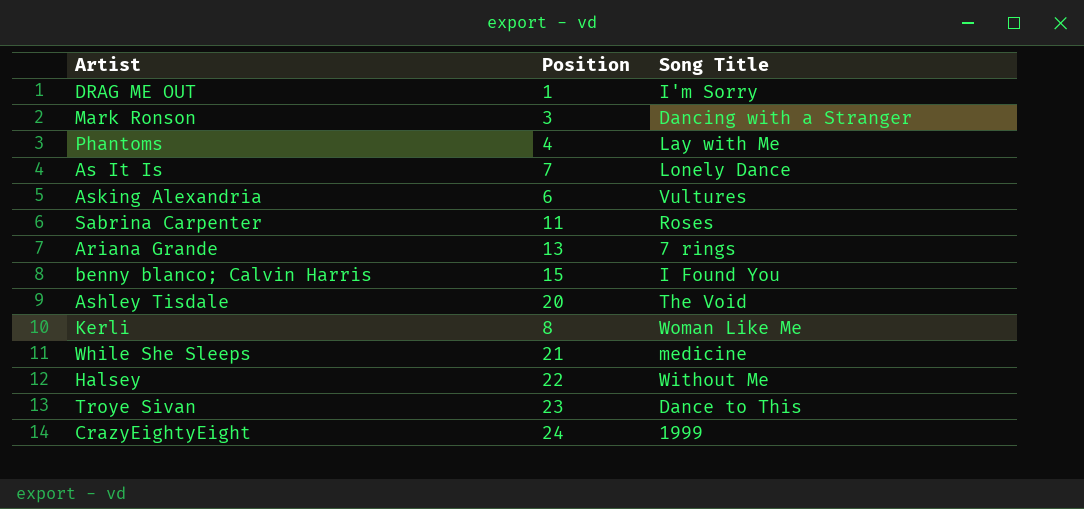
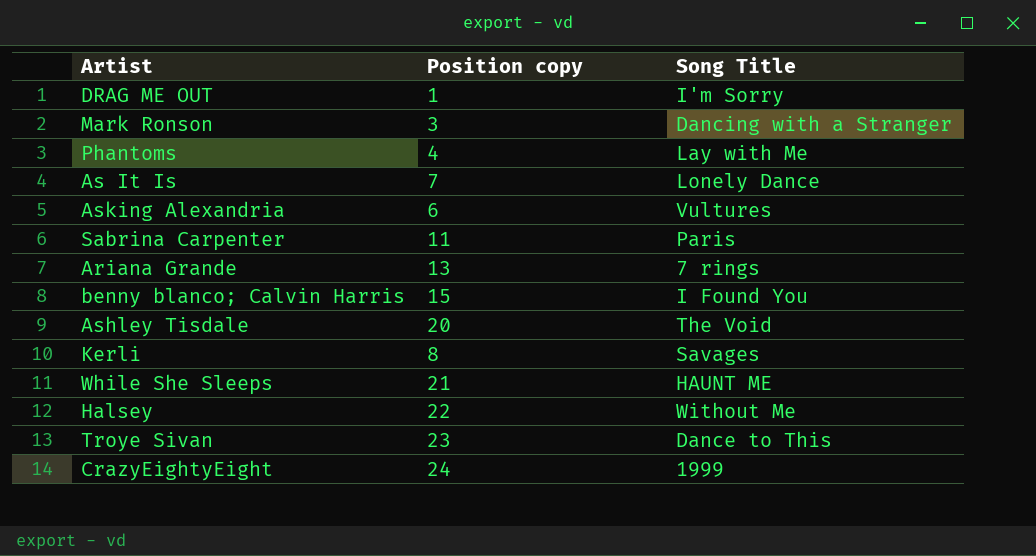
column name: Position -> Position copy
Sabrina Carpenter | Song Title: Roses -> Paris
Kerli | Song Title: Woman Like Me -> Savages
While She Sleeps | Song Title: medicine -> HAUNT ME

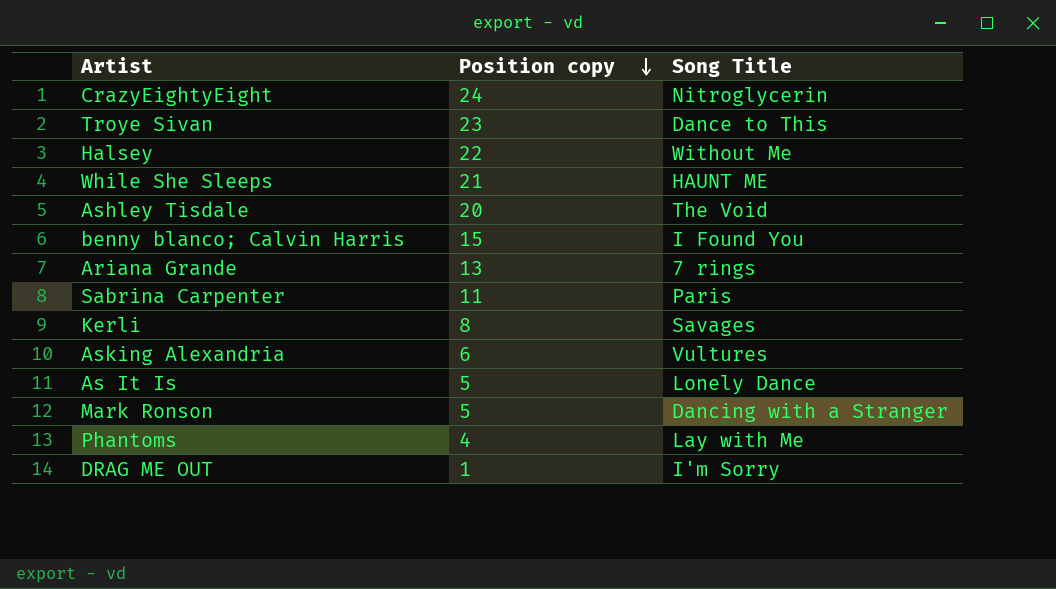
row order: none -> Position copy descending
CrazyEightyEight | Song Title: 1999 -> Nitroglycerin
As It Is | Position copy: 7 -> 5
Mark Ronson | Position copy: 3 -> 5

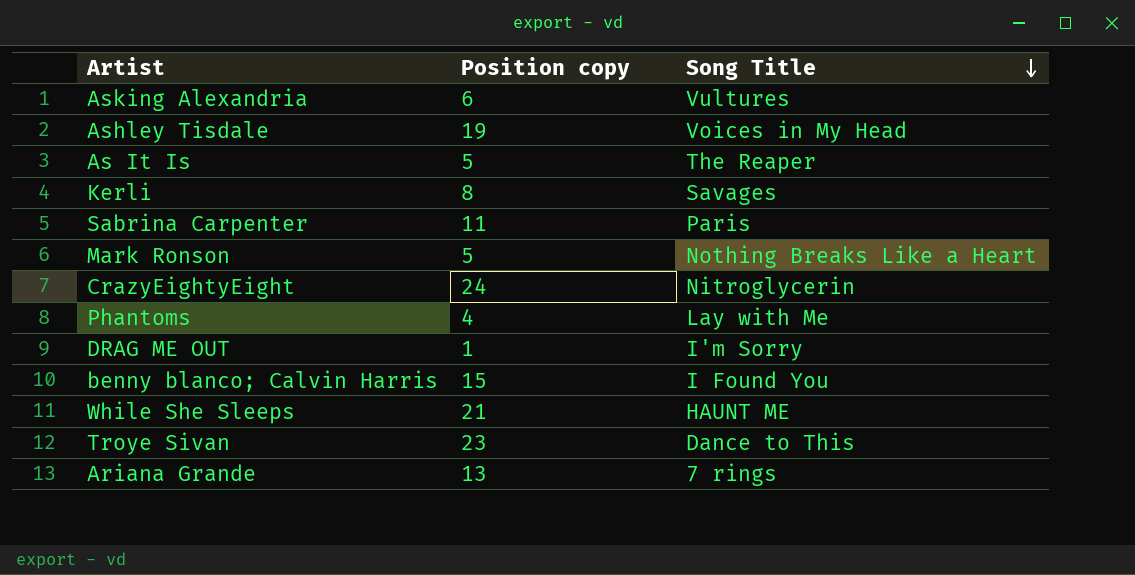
row order: Position copy descending -> Song Title descending
row Halsey: 22 | Without Me -> none
Ashley Tisdale | Position copy: 20 -> 19
Ashley Tisdale | Song Title: The Void -> Voices in My Head
As It Is | Song Title: Lonely Dance -> The Reaper
Mark Ronson | Song Title: Dancing with a Stranger -> Nothing Breaks Like a Heart

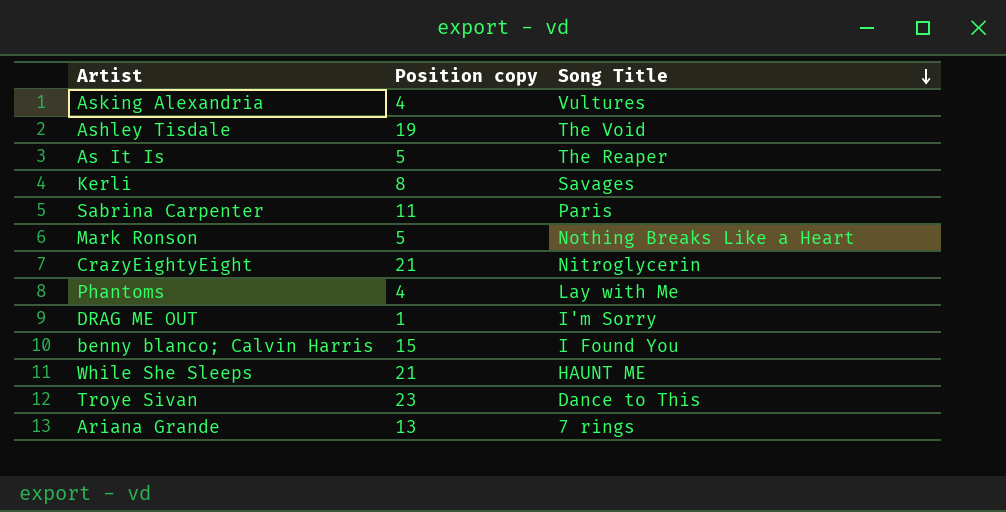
Asking Alexandria | Position copy: 6 -> 4
Ashley Tisdale | Song Title: Voices in My Head -> The Void
CrazyEightyEight | Position copy: 24 -> 21

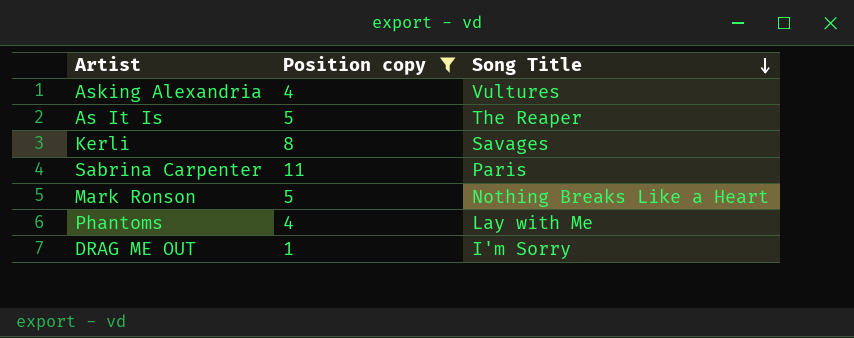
filter: none -> Position copy <= 11

